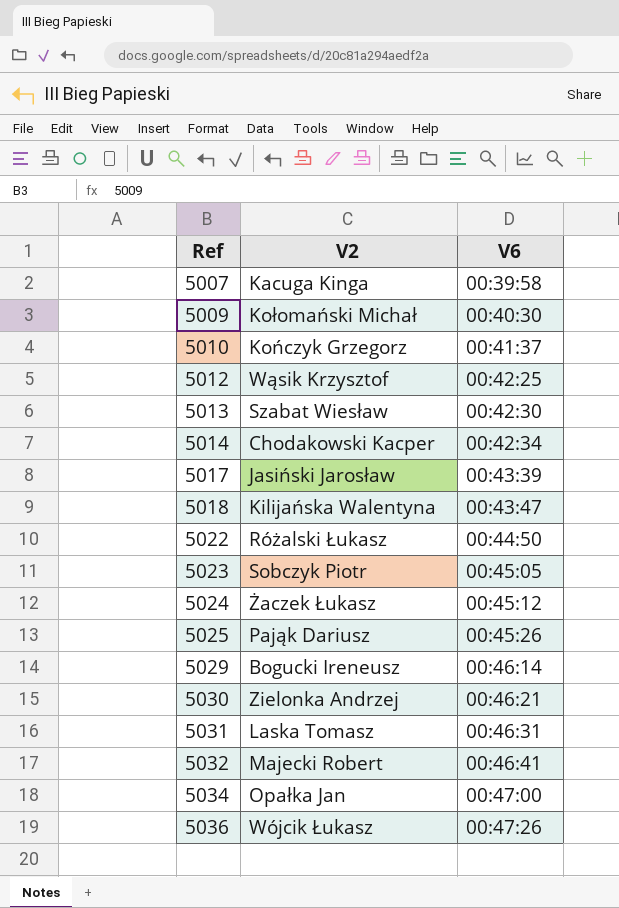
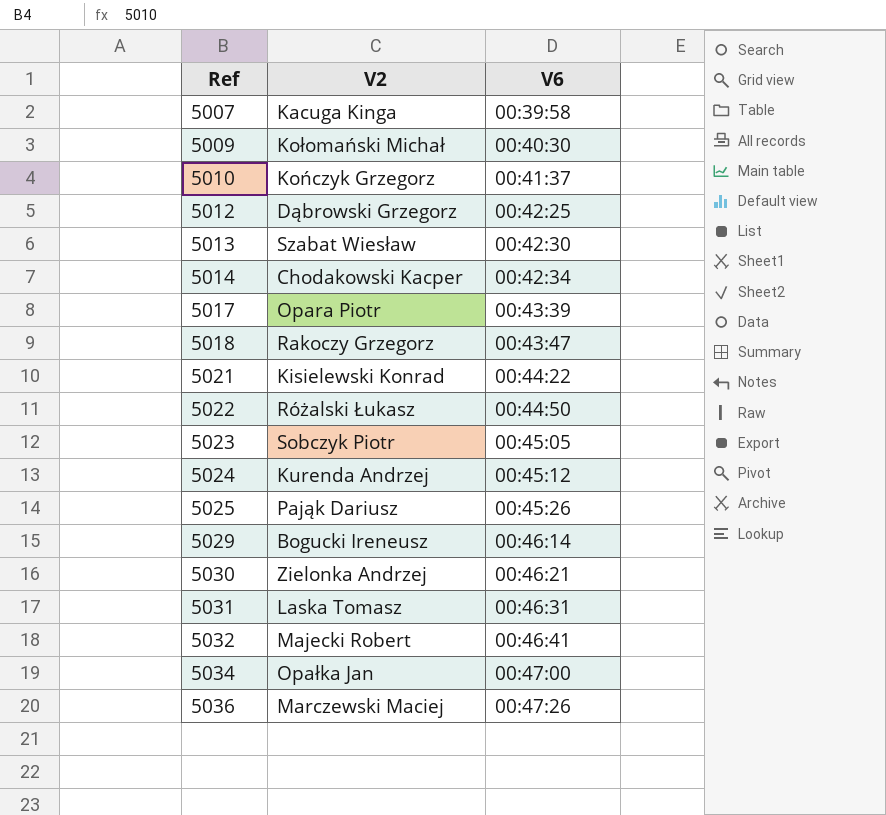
5012 | V2: Wąsik Krzysztof -> Dąbrowski Grzegorz
5017 | V2: Jasiński Jarosław -> Opara Piotr
5018 | V2: Kilijańska Walentyna -> Rakoczy Grzegorz
row 5021: none -> Kisielewski Konrad | 00:44:22
5024 | V2: Żaczek Łukasz -> Kurenda Andrzej
5036 | V2: Wójcik Łukasz -> Marczewski Maciej

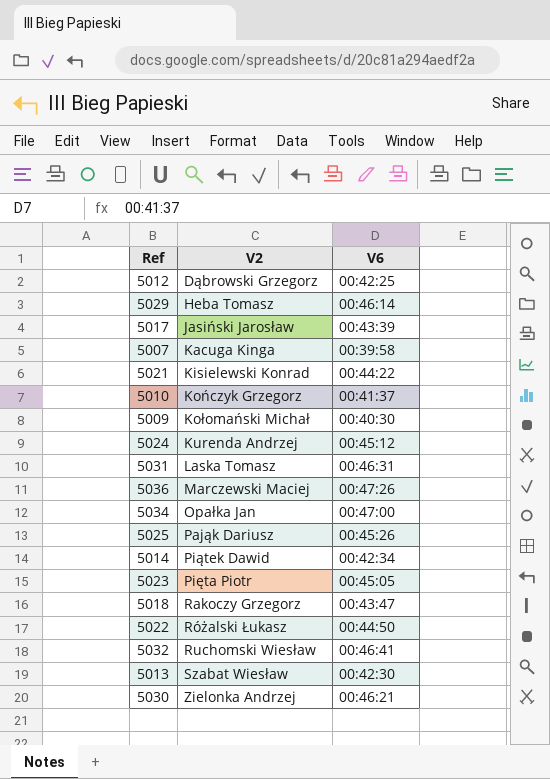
row order: Ref ascending -> V2 ascending
5029 | V2: Bogucki Ireneusz -> Heba Tomasz
5017 | V2: Opara Piotr -> Jasiński Jarosław
5014 | V2: Chodakowski Kacper -> Piątek Dawid
5023 | V2: Sobczyk Piotr -> Pięta Piotr
5032 | V2: Majecki Robert -> Ruchomski Wiesław

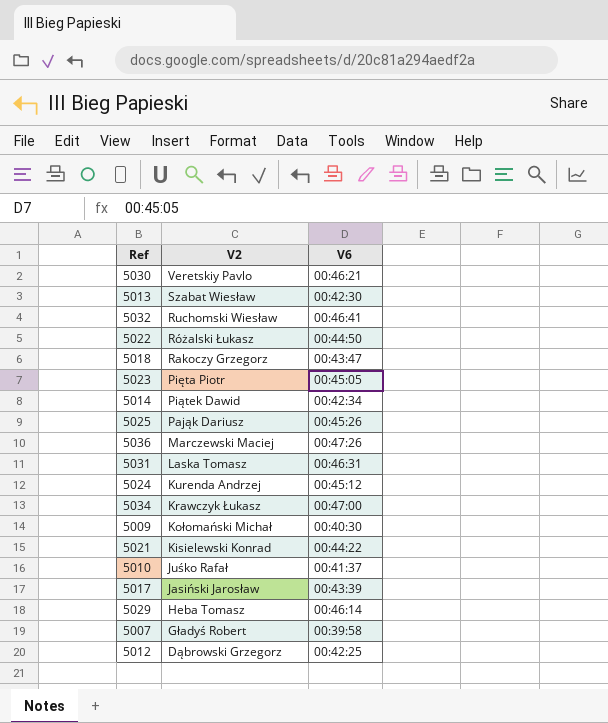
row order: V2 ascending -> V2 descending
5030 | V2: Zielonka Andrzej -> Veretskiy Pavlo
5034 | V2: Opałka Jan -> Krawczyk Łukasz
5010 | V2: Kończyk Grzegorz -> Juśko Rafał
5007 | V2: Kacuga Kinga -> Gładyś Robert

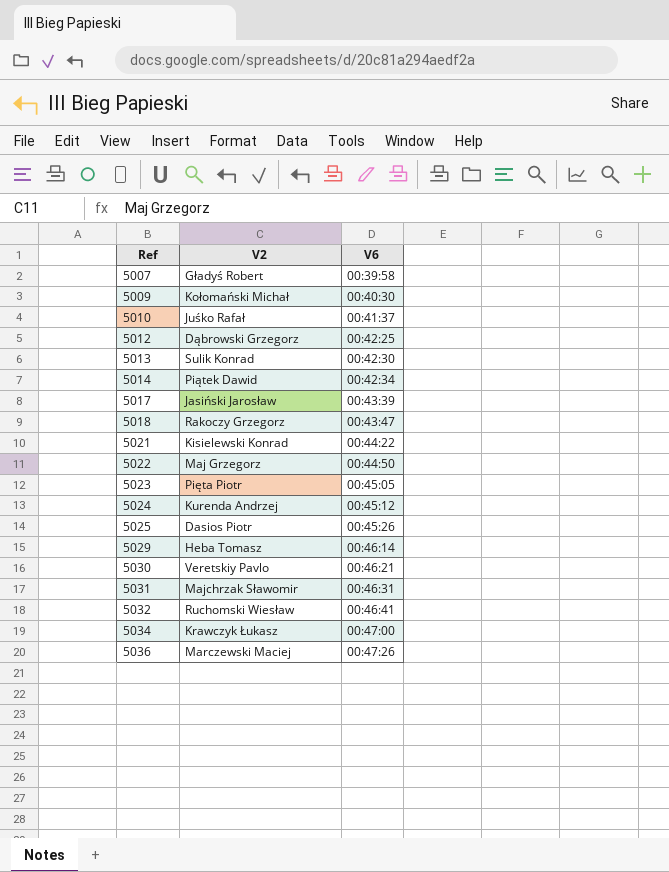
row order: V2 descending -> Ref ascending
5013 | V2: Szabat Wiesław -> Sulik Konrad
5022 | V2: Różalski Łukasz -> Maj Grzegorz
5025 | V2: Pająk Dariusz -> Dasios Piotr
5031 | V2: Laska Tomasz -> Majchrzak Sławomir

